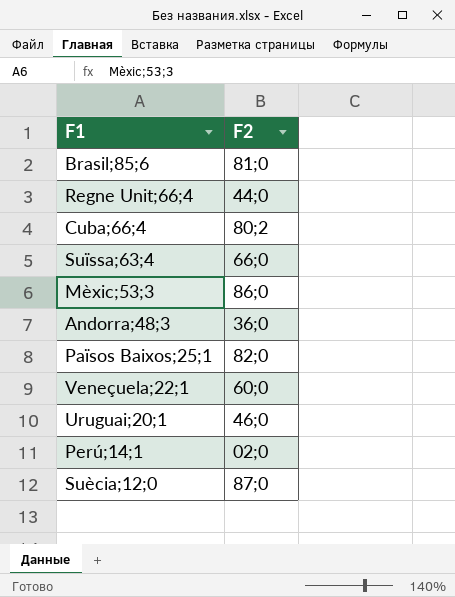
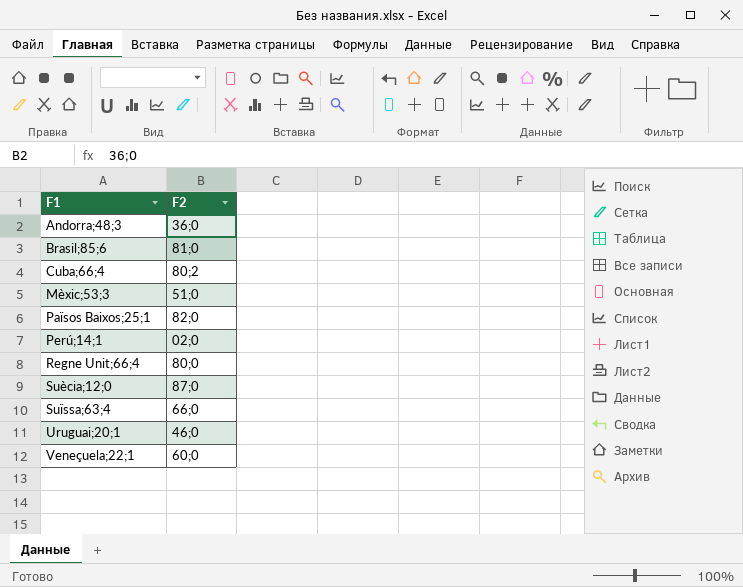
row order: none -> F1 ascending
Mèxic;53;3 | F2: 86;0 -> 51;0
Regne Unit;66;4 | F2: 44;0 -> 80;0

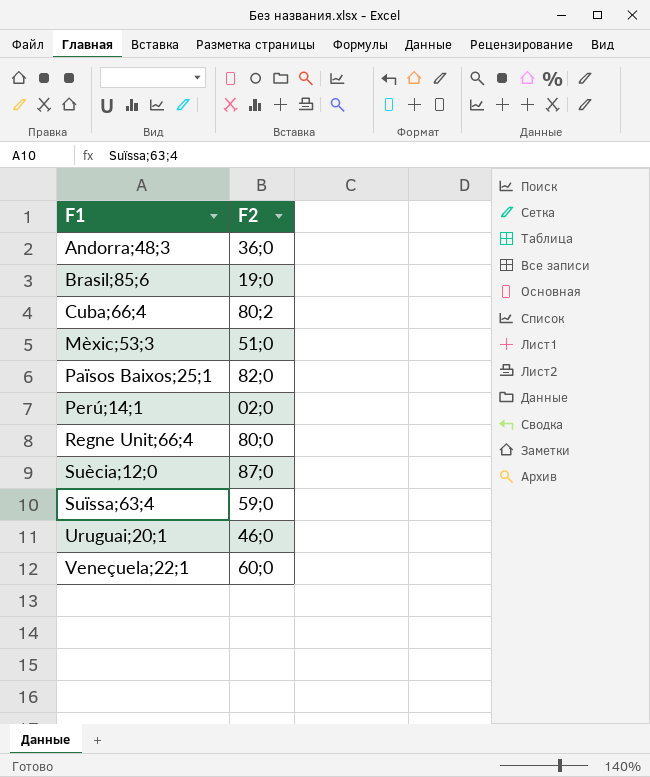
Brasil;85;6 | F2: 81;0 -> 19;0
Suïssa;63;4 | F2: 66;0 -> 59;0

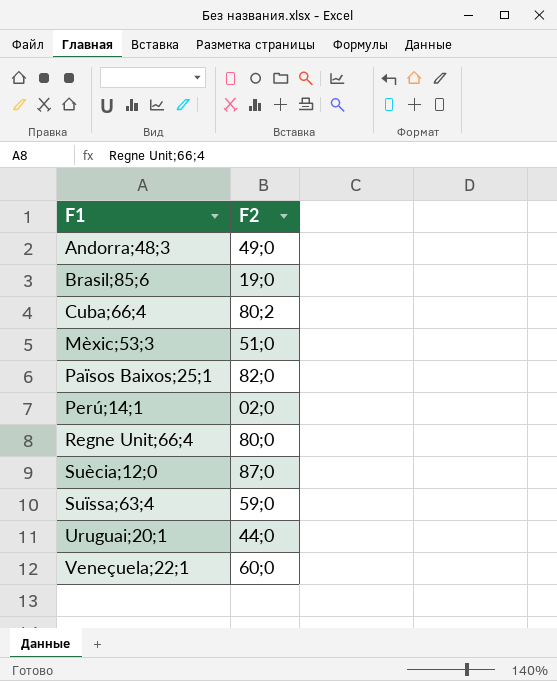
Andorra;48;3 | F2: 36;0 -> 49;0
Uruguai;20;1 | F2: 46;0 -> 44;0

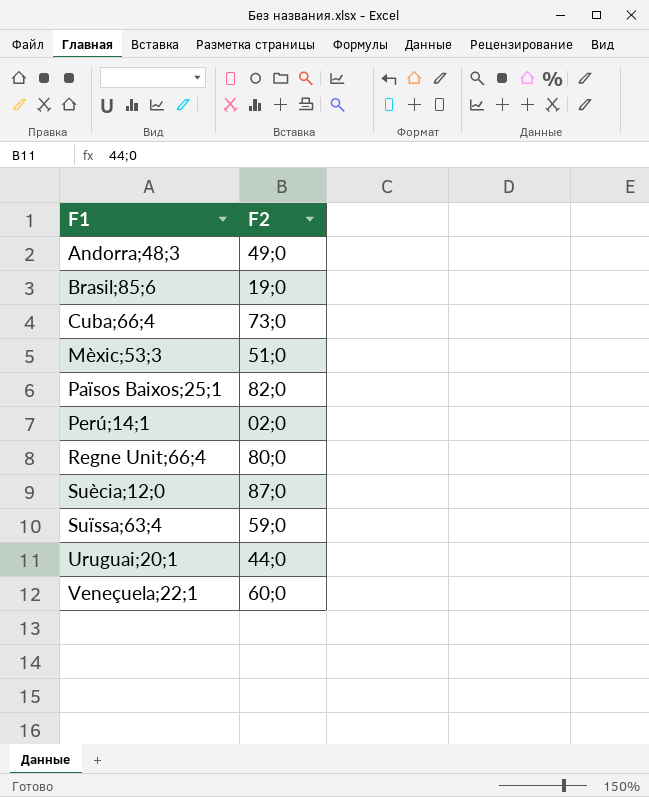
Cuba;66;4 | F2: 80;2 -> 73;0

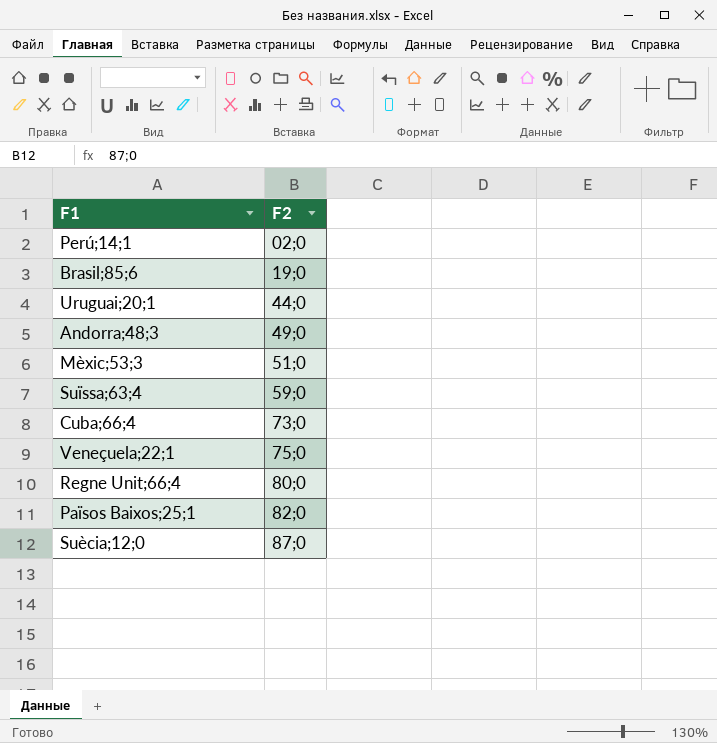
row order: F1 ascending -> F2 ascending
Veneçuela;22;1 | F2: 60;0 -> 75;0

